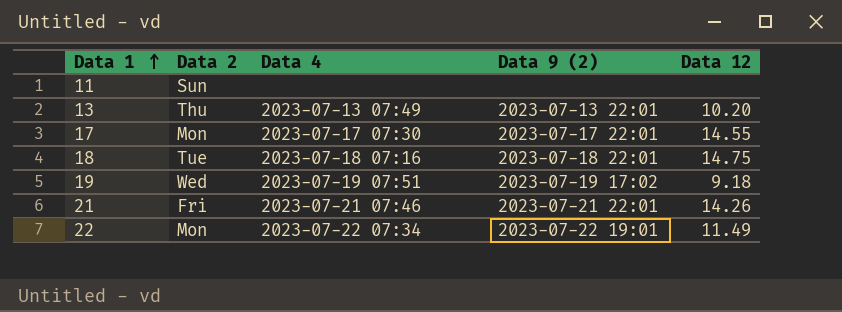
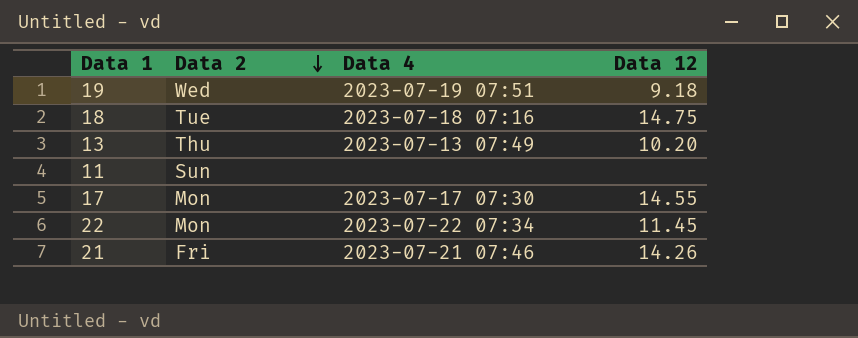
row order: Data 1 ascending -> Data 2 descending
column Data 9 (2) | position: 4 -> none
22 | Data 12: 11.49 -> 11.45

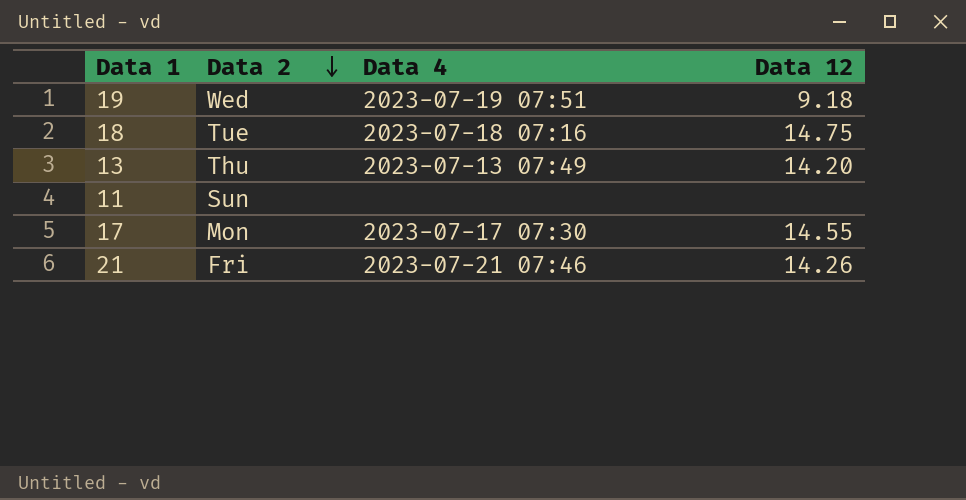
row 22: Mon | 2023-07-22 07:34 | 11.45 -> none
13 | Data 12: 10.20 -> 14.20

